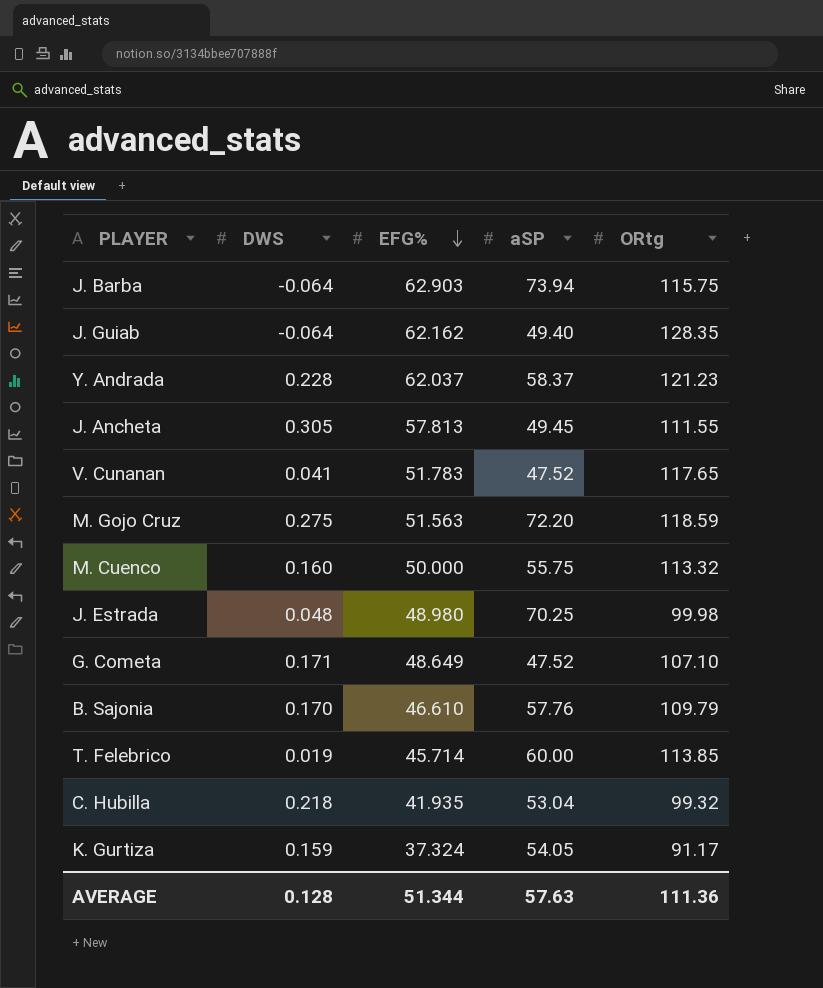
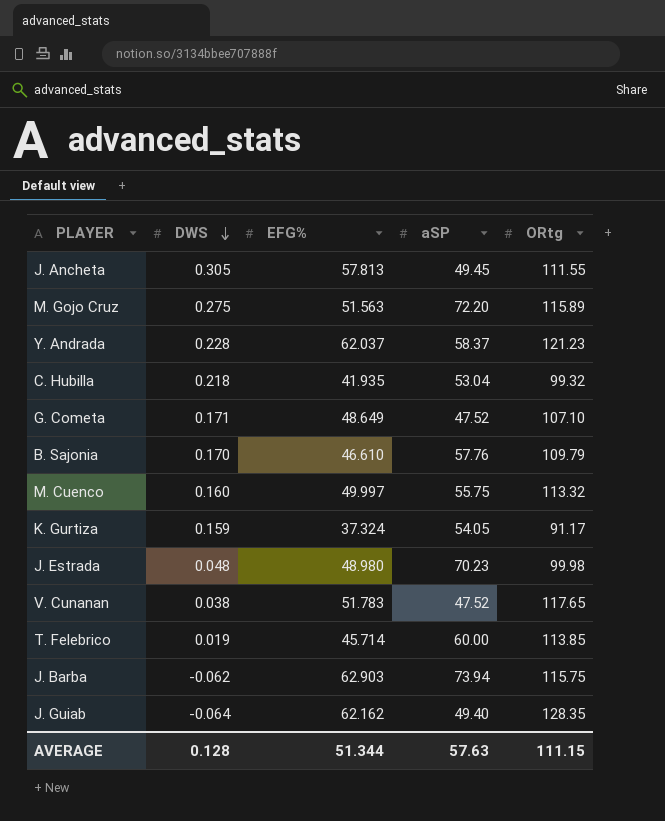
row order: EFG% descending -> DWS descending
M. Gojo Cruz | ORtg: 118.59 -> 115.89
M. Cuenco | EFG%: 50.000 -> 49.997
J. Estrada | aSP: 70.25 -> 70.23
V. Cunanan | DWS: 0.041 -> 0.038
J. Barba | DWS: -0.064 -> -0.062
AVERAGE | ORtg: 111.36 -> 111.15

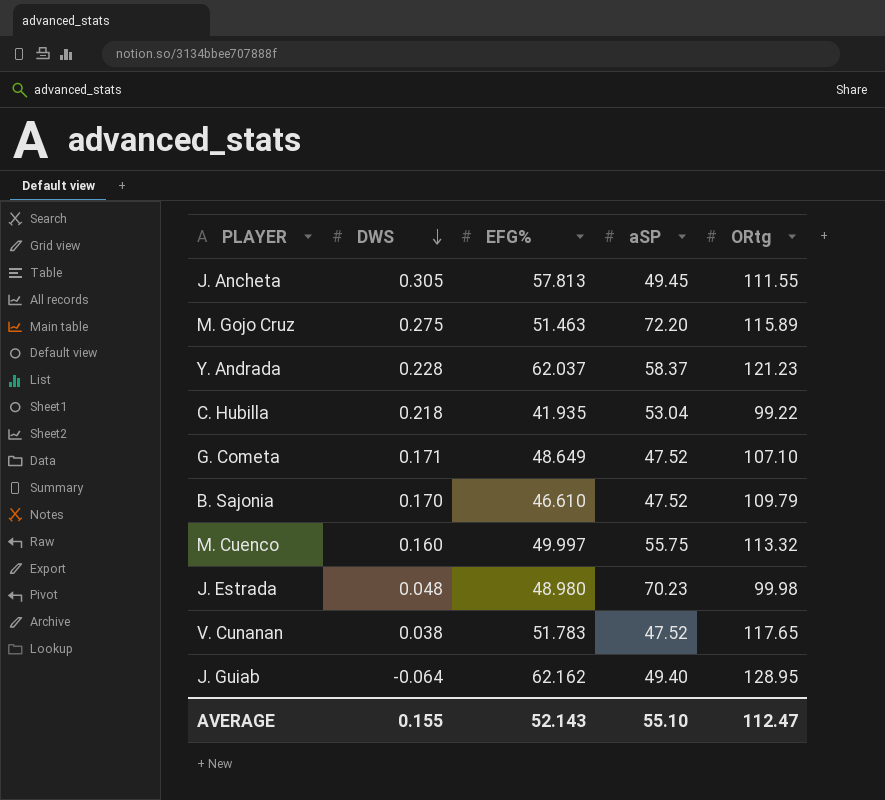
row K. Gurtiza: 0.159 | 37.324 | 54.05 | 91.17 -> none
row T. Felebrico: 0.019 | 45.714 | 60.00 | 113.85 -> none
row J. Barba: -0.062 | 62.903 | 73.94 | 115.75 -> none
M. Gojo Cruz | EFG%: 51.563 -> 51.463
C. Hubilla | ORtg: 99.32 -> 99.22
B. Sajonia | aSP: 57.76 -> 47.52
J. Guiab | ORtg: 128.35 -> 128.95
AVERAGE | DWS: 0.128 -> 0.155
AVERAGE | EFG%: 51.344 -> 52.143
AVERAGE | aSP: 57.63 -> 55.10
AVERAGE | ORtg: 111.15 -> 112.47

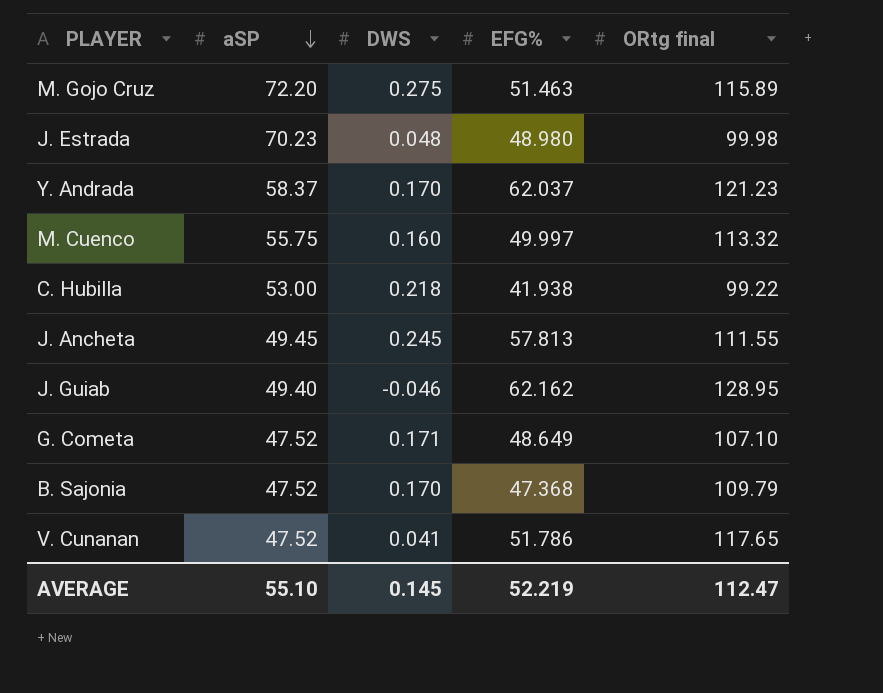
row order: DWS descending -> aSP descending
column aSP | position: 4 -> 2
column name: ORtg -> ORtg final
Y. Andrada | DWS: 0.228 -> 0.170
C. Hubilla | aSP: 53.04 -> 53.00
C. Hubilla | EFG%: 41.935 -> 41.938
J. Ancheta | DWS: 0.305 -> 0.245
J. Guiab | DWS: -0.064 -> -0.046
B. Sajonia | EFG%: 46.610 -> 47.368
V. Cunanan | DWS: 0.038 -> 0.041
V. Cunanan | EFG%: 51.783 -> 51.786
AVERAGE | DWS: 0.155 -> 0.145
AVERAGE | EFG%: 52.143 -> 52.219

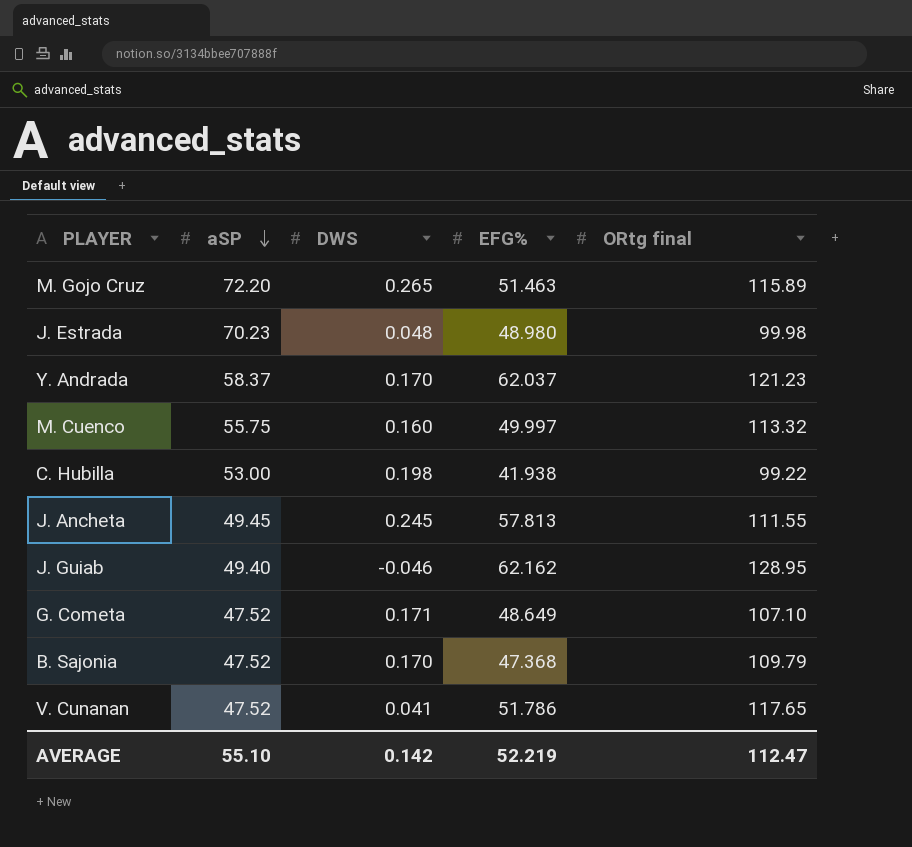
M. Gojo Cruz | DWS: 0.275 -> 0.265
C. Hubilla | DWS: 0.218 -> 0.198
AVERAGE | DWS: 0.145 -> 0.142

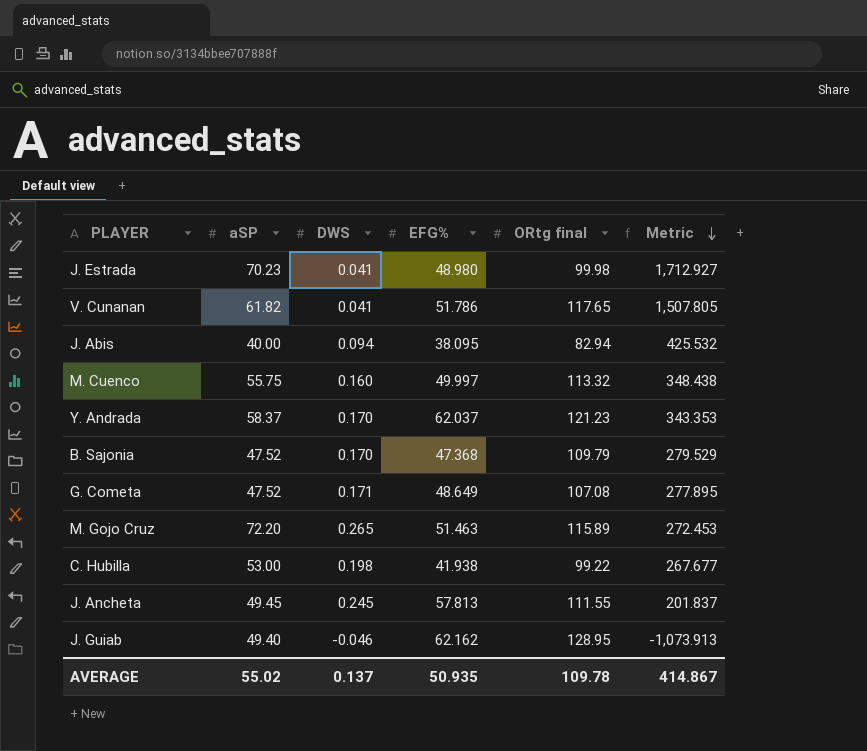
row order: aSP descending -> Metric descending
column Metric | formula: none -> [aSP] / [DWS]
J. Estrada | DWS: 0.048 -> 0.041
V. Cunanan | aSP: 47.52 -> 61.82
row J. Abis: none -> 40.00 | 0.094 | 38.095 | 82.94 | 425.532
G. Cometa | ORtg final: 107.10 -> 107.08
AVERAGE | aSP: 55.10 -> 55.02
AVERAGE | DWS: 0.142 -> 0.137
AVERAGE | EFG%: 52.219 -> 50.935
AVERAGE | ORtg final: 112.47 -> 109.78

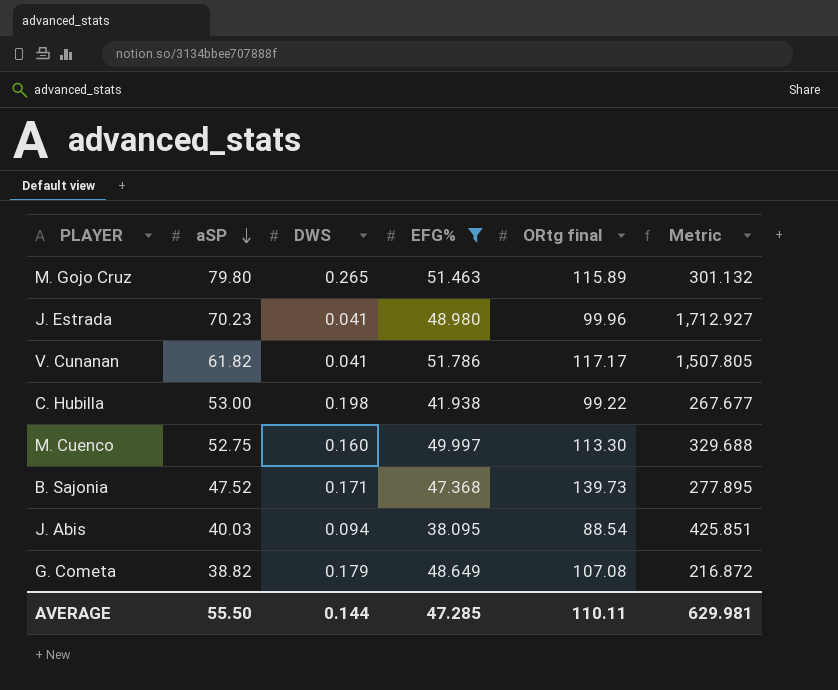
filter: none -> EFG% <= 51.786
row order: Metric descending -> aSP descending
M. Gojo Cruz | aSP: 72.20 -> 79.80
M. Gojo Cruz | Metric: 272.453 -> 301.132
J. Estrada | ORtg final: 99.98 -> 99.96
V. Cunanan | ORtg final: 117.65 -> 117.17
M. Cuenco | aSP: 55.75 -> 52.75
M. Cuenco | ORtg final: 113.32 -> 113.30
M. Cuenco | Metric: 348.438 -> 329.688
B. Sajonia | DWS: 0.170 -> 0.171
B. Sajonia | ORtg final: 109.79 -> 139.73
B. Sajonia | Metric: 279.529 -> 277.895
J. Abis | aSP: 40.00 -> 40.03
J. Abis | ORtg final: 82.94 -> 88.54
J. Abis | Metric: 425.532 -> 425.851
G. Cometa | aSP: 47.52 -> 38.82
G. Cometa | DWS: 0.171 -> 0.179
G. Cometa | Metric: 277.895 -> 216.872
AVERAGE | aSP: 55.02 -> 55.50
AVERAGE | DWS: 0.137 -> 0.144
AVERAGE | EFG%: 50.935 -> 47.285
AVERAGE | ORtg final: 109.78 -> 110.11
AVERAGE | Metric: 414.867 -> 629.981

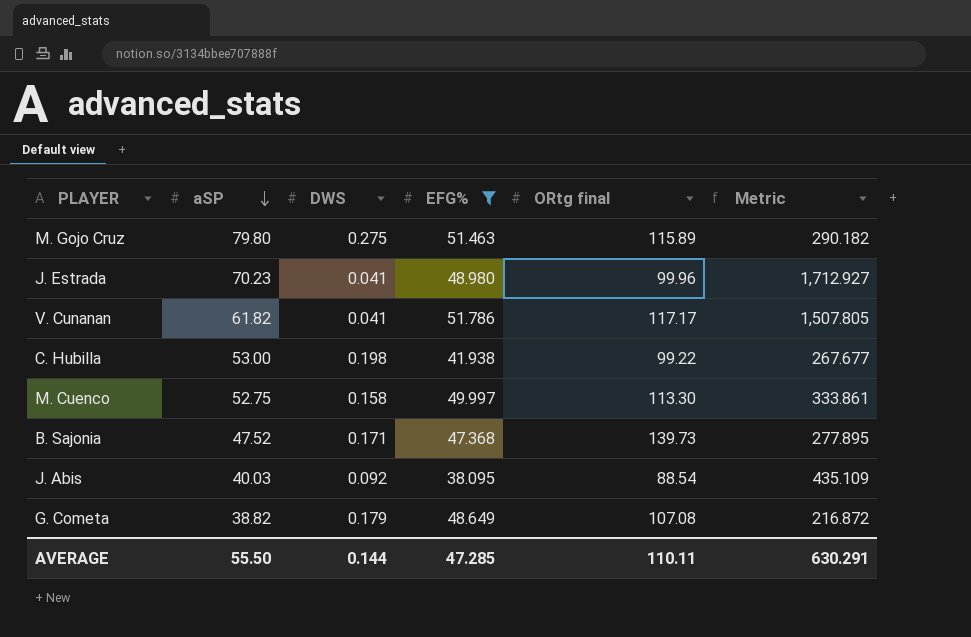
M. Gojo Cruz | DWS: 0.265 -> 0.275
M. Gojo Cruz | Metric: 301.132 -> 290.182
M. Cuenco | DWS: 0.160 -> 0.158
M. Cuenco | Metric: 329.688 -> 333.861
J. Abis | DWS: 0.094 -> 0.092
J. Abis | Metric: 425.851 -> 435.109
AVERAGE | Metric: 629.981 -> 630.291

